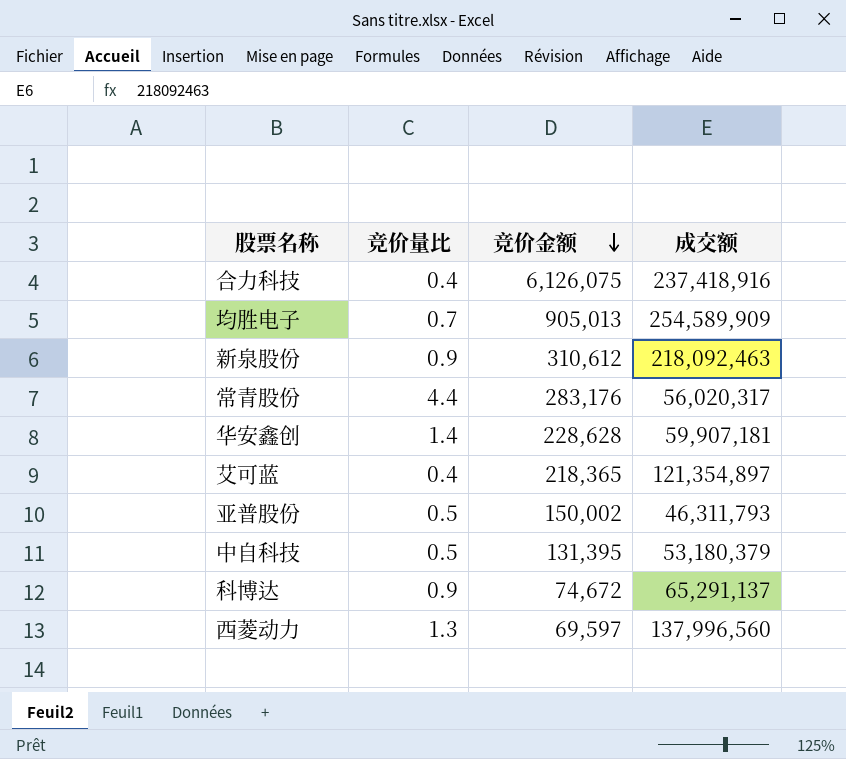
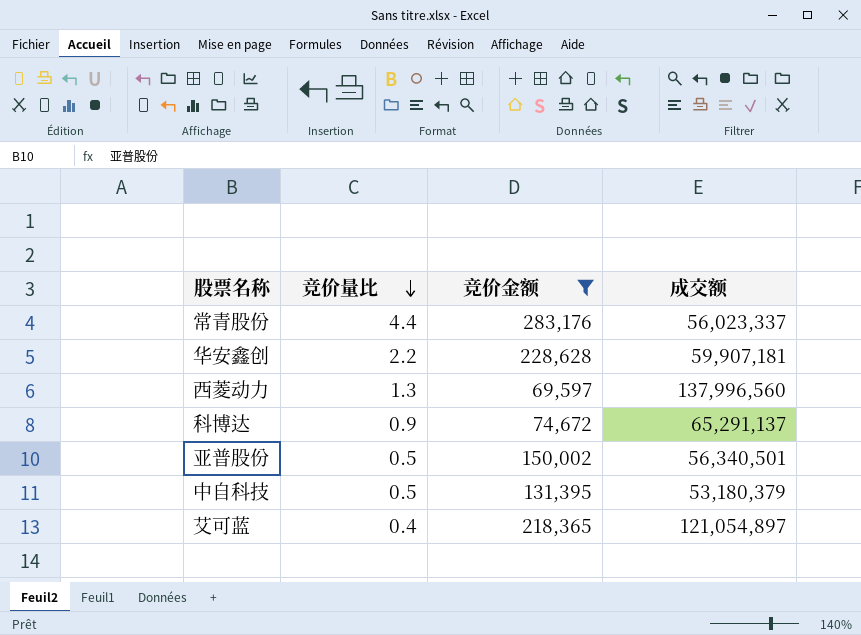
filter: none -> 竞价金额 <= 283,176
row order: 竞价金额 descending -> 竞价量比 descending
常青股份 | 成交额: 56,020,317 -> 56,023,337
华安鑫创 | 竞价量比: 1.4 -> 2.2
亚普股份 | 成交额: 46,311,793 -> 56,340,501
艾可蓝 | 成交额: 121,354,897 -> 121,054,897

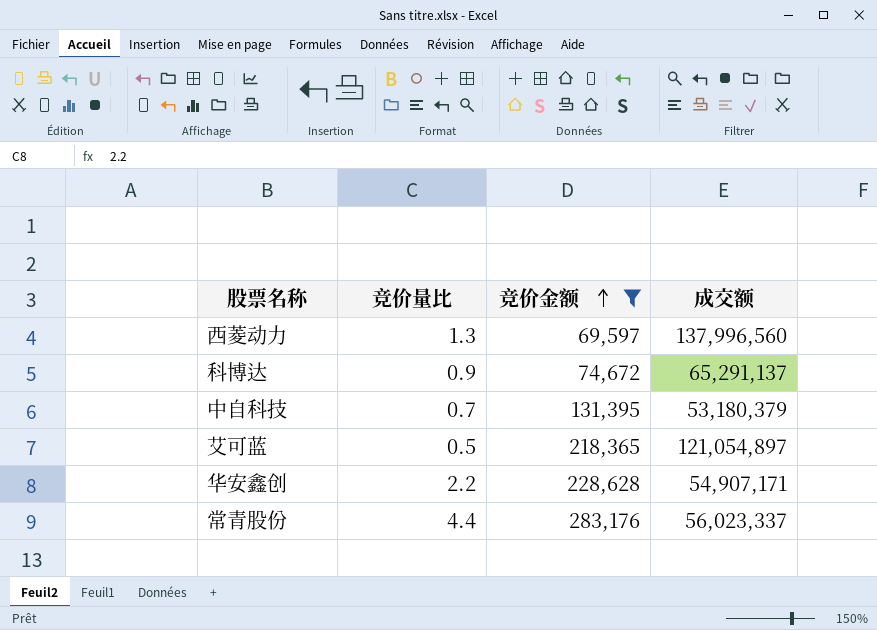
row order: 竞价量比 descending -> 竞价金额 ascending
row 亚普股份: 0.5 | 150,002 | 56,340,501 -> none
中自科技 | 竞价量比: 0.5 -> 0.7
艾可蓝 | 竞价量比: 0.4 -> 0.5
华安鑫创 | 成交额: 59,907,181 -> 54,907,171

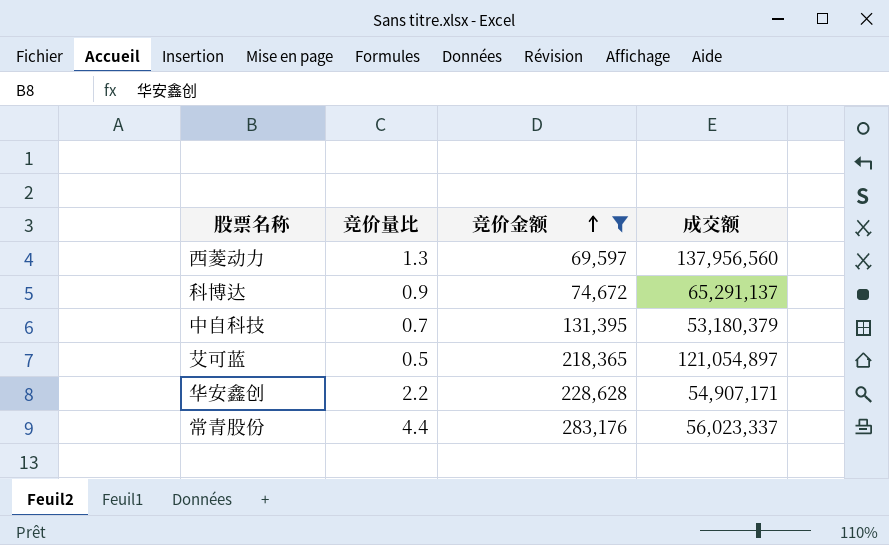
西菱动力 | 成交额: 137,996,560 -> 137,956,560

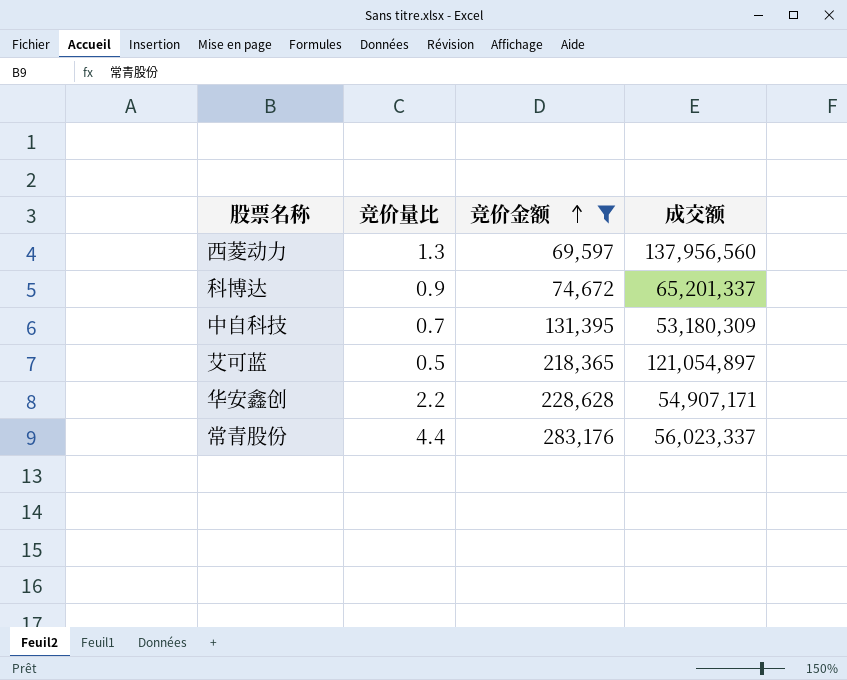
科博达 | 成交额: 65,291,137 -> 65,201,337
中自科技 | 成交额: 53,180,379 -> 53,180,309

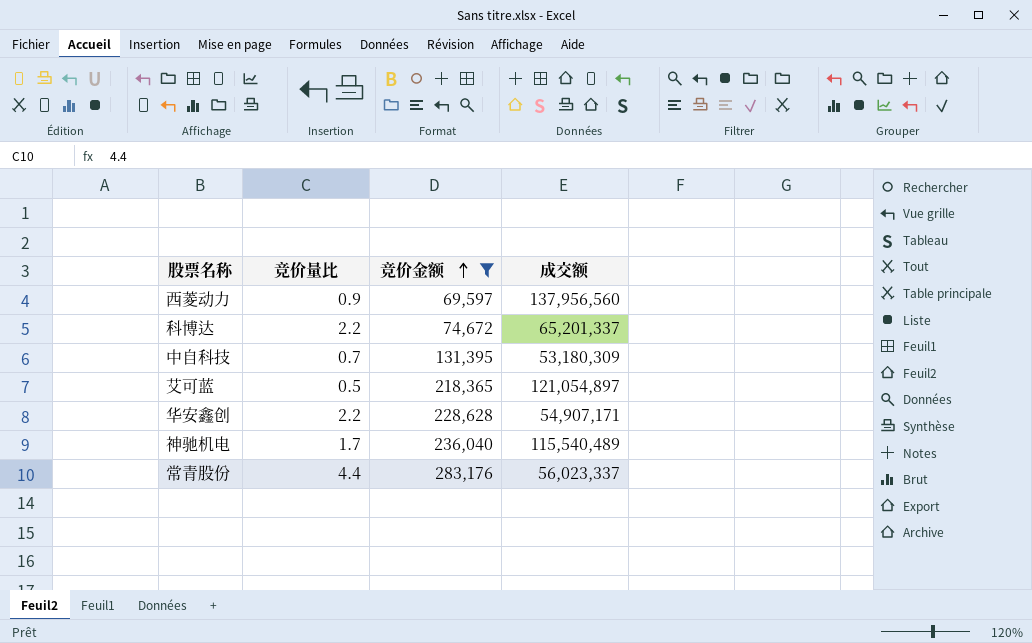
西菱动力 | 竞价量比: 1.3 -> 0.9
科博达 | 竞价量比: 0.9 -> 2.2
row 神驰机电: none -> 1.7 | 236,040 | 115,540,489

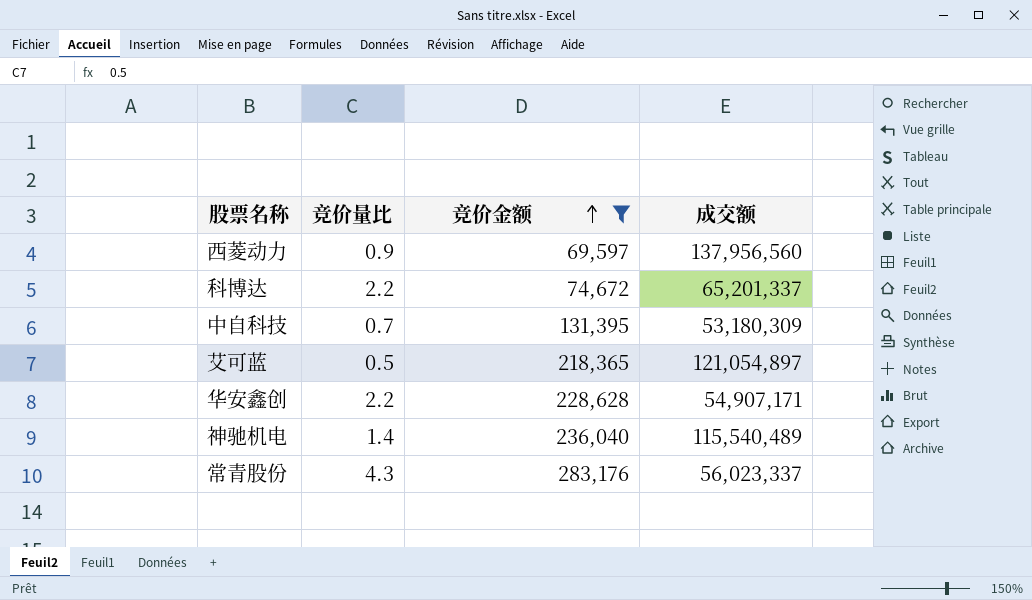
神驰机电 | 竞价量比: 1.7 -> 1.4
常青股份 | 竞价量比: 4.4 -> 4.3

